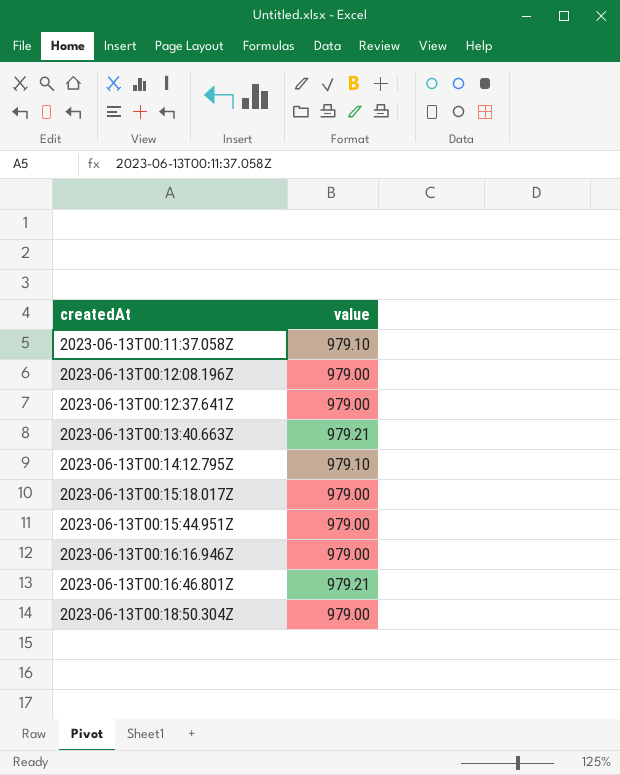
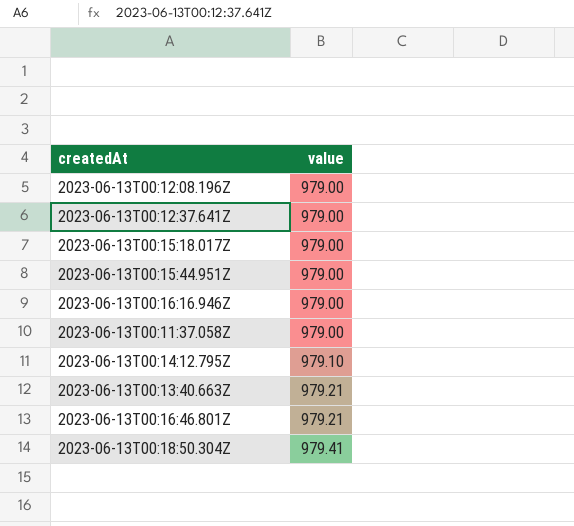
row order: createdAt ascending -> value ascending
2023-06-13T00:11:37.058Z | value: 979.10 -> 979.00
2023-06-13T00:18:50.304Z | value: 979.00 -> 979.41

